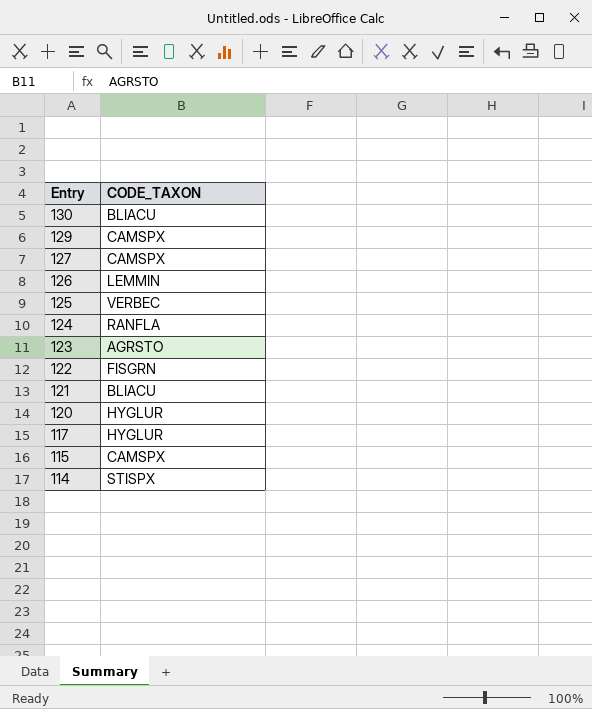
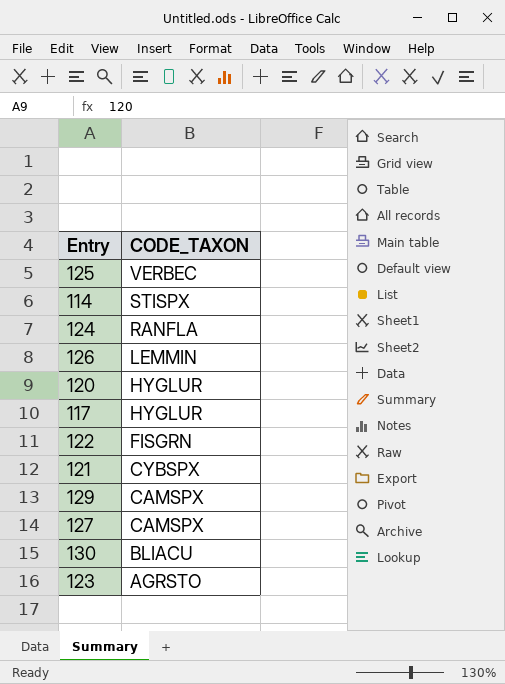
row order: Entry descending -> CODE_TAXON descending
row 115: CAMSPX -> none
121 | CODE_TAXON: BLIACU -> CYBSPX

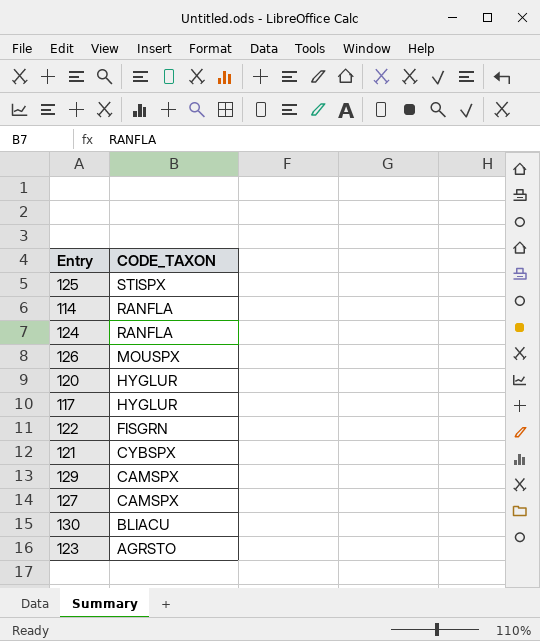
125 | CODE_TAXON: VERBEC -> STISPX
114 | CODE_TAXON: STISPX -> RANFLA
126 | CODE_TAXON: LEMMIN -> MOUSPX

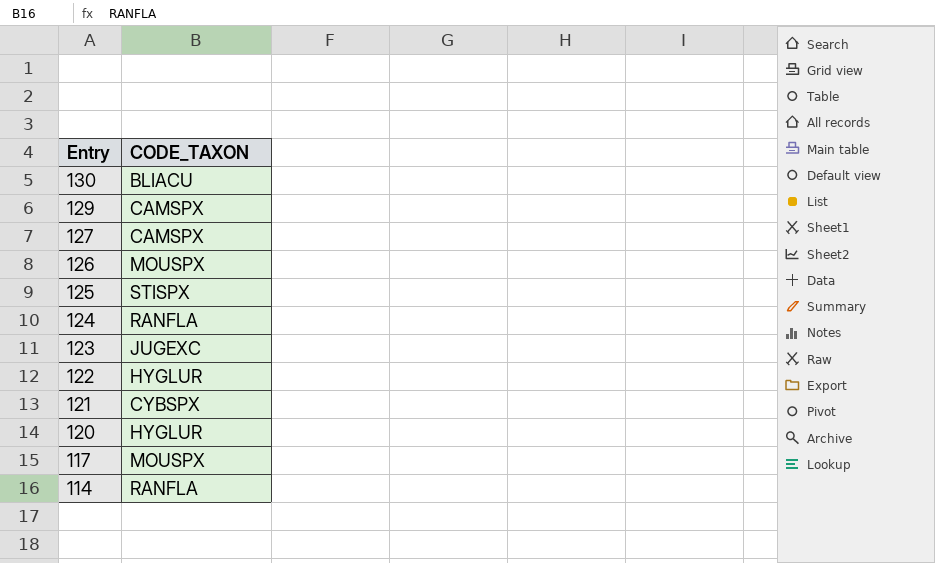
row order: CODE_TAXON descending -> Entry descending
123 | CODE_TAXON: AGRSTO -> JUGEXC
122 | CODE_TAXON: FISGRN -> HYGLUR
117 | CODE_TAXON: HYGLUR -> MOUSPX

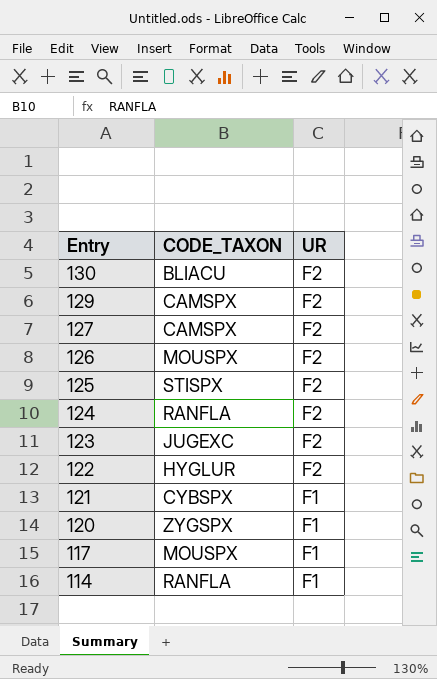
column UR | position: none -> 3
120 | CODE_TAXON: HYGLUR -> ZYGSPX

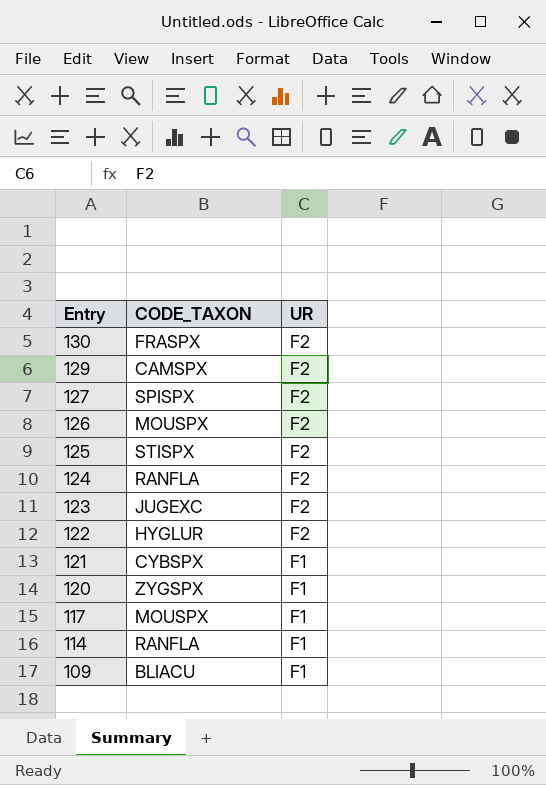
130 | CODE_TAXON: BLIACU -> FRASPX
127 | CODE_TAXON: CAMSPX -> SPISPX
row 109: none -> BLIACU | F1

